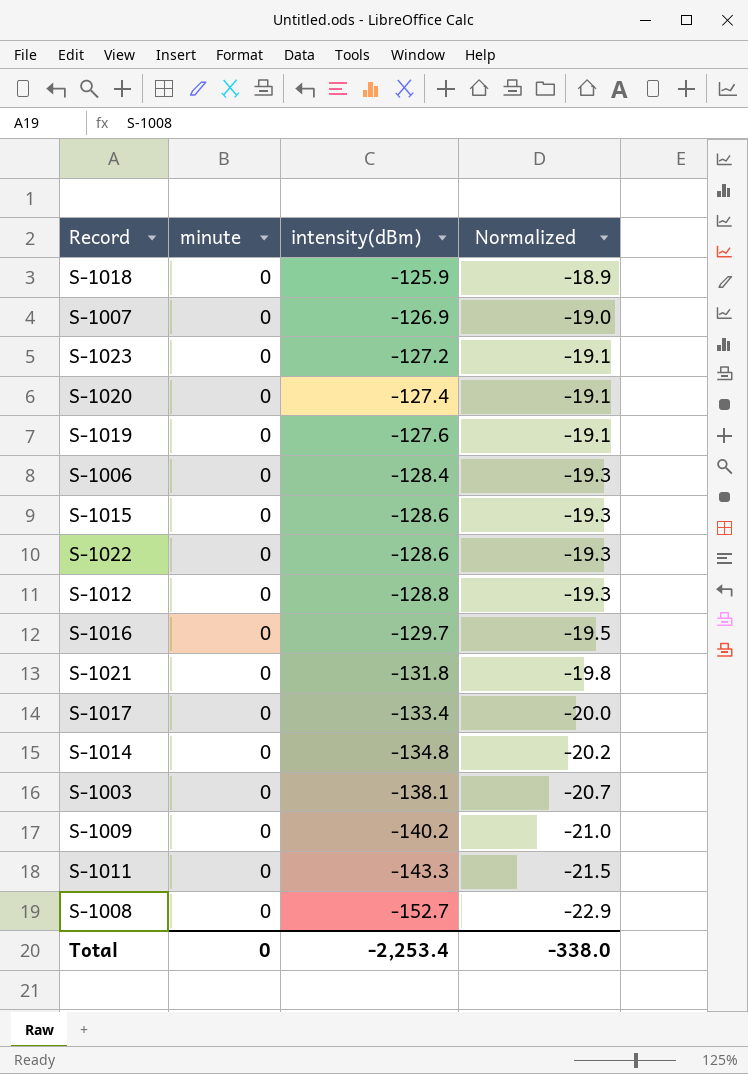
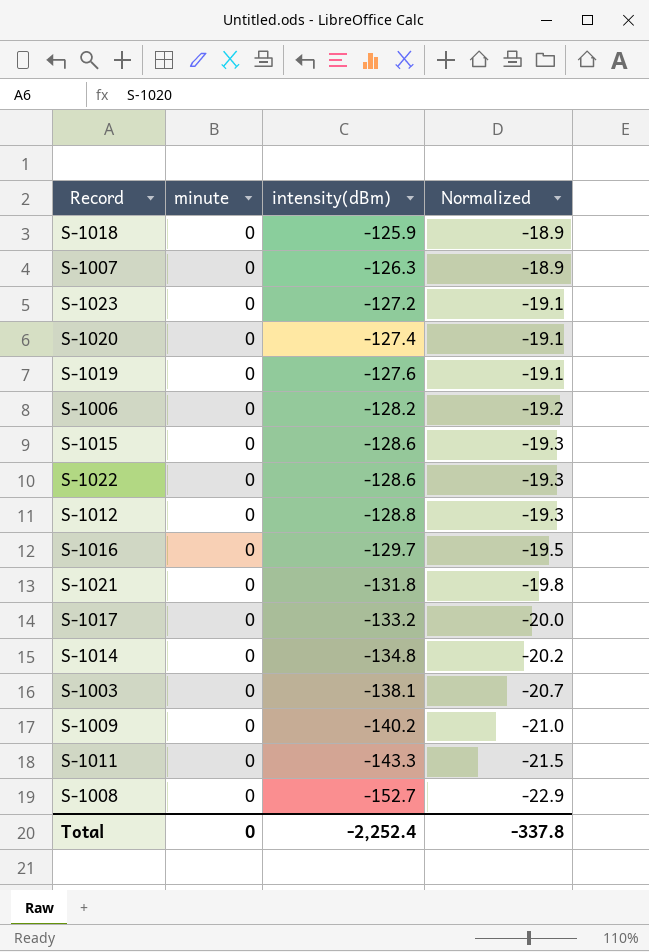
S-1007 | intensity(dBm): -126.9 -> -126.3
S-1007 | Normalized: -19.0 -> -18.9
S-1006 | intensity(dBm): -128.4 -> -128.2
S-1006 | Normalized: -19.3 -> -19.2
S-1017 | intensity(dBm): -133.4 -> -133.2
Total | intensity(dBm): -2,253.4 -> -2,252.4
Total | Normalized: -338.0 -> -337.8

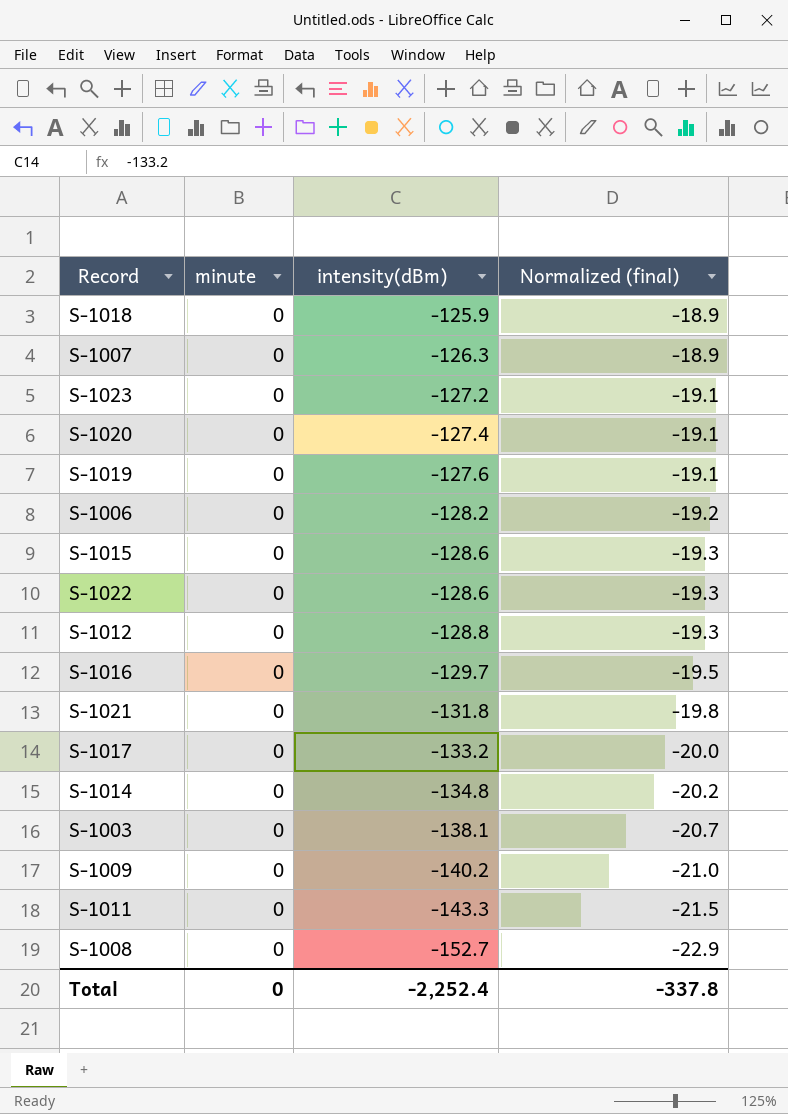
column name: Normalized -> Normalized (final)

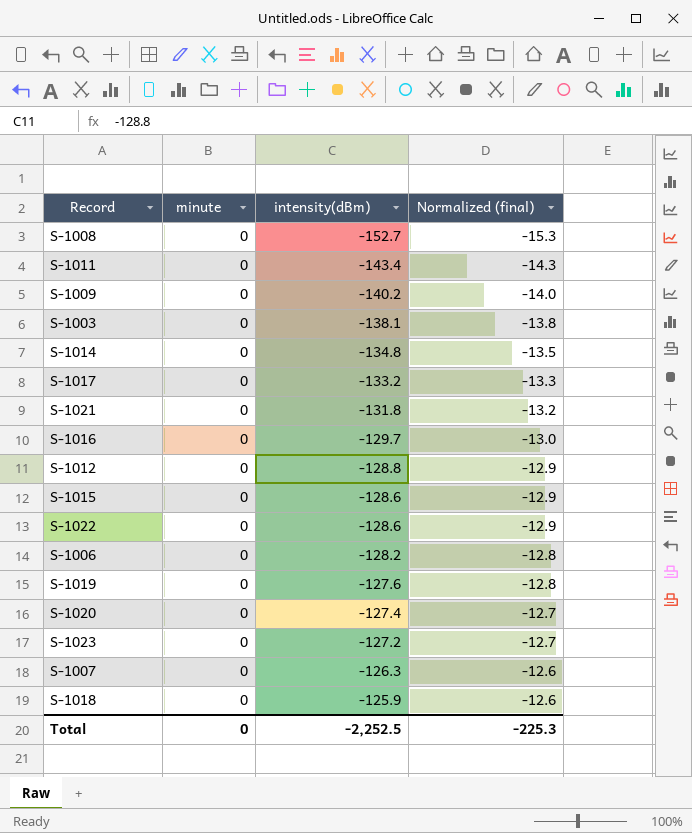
row order: intensity(dBm) descending -> intensity(dBm) ascending
column Normalized (final) | formula: [intensity(dBm)] * 0.15 -> [intensity(dBm)] * 0.1
S-1011 | intensity(dBm): -143.3 -> -143.4
Total | intensity(dBm): -2,252.4 -> -2,252.5
Total | Normalized (final): -337.8 -> -225.3

